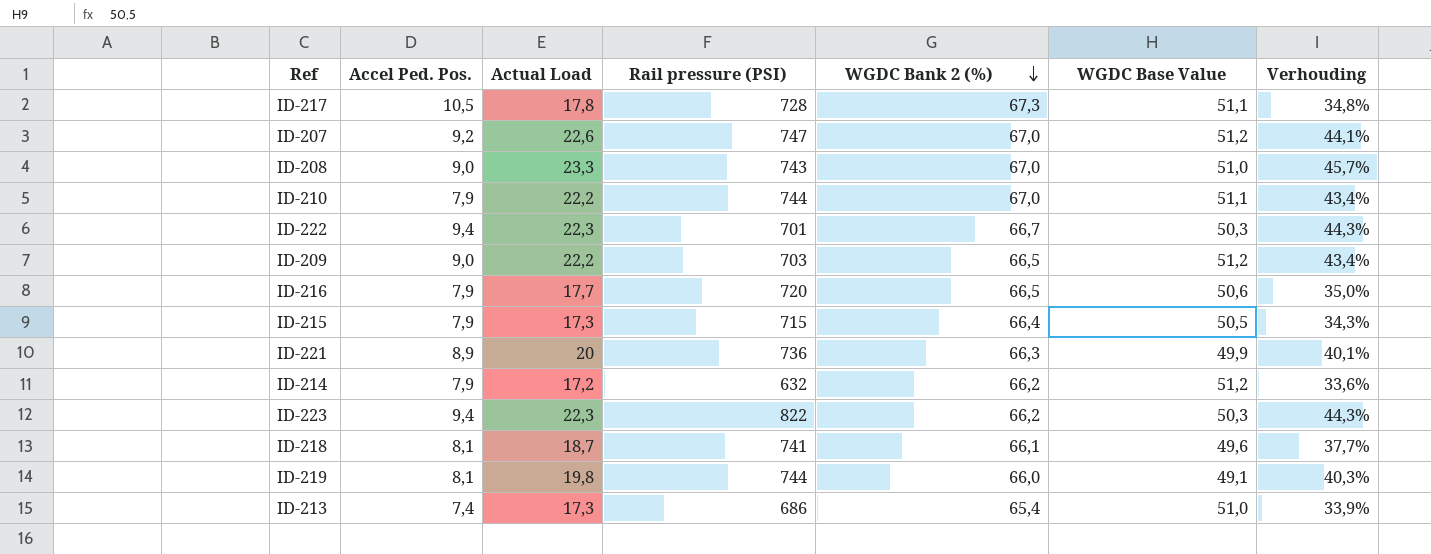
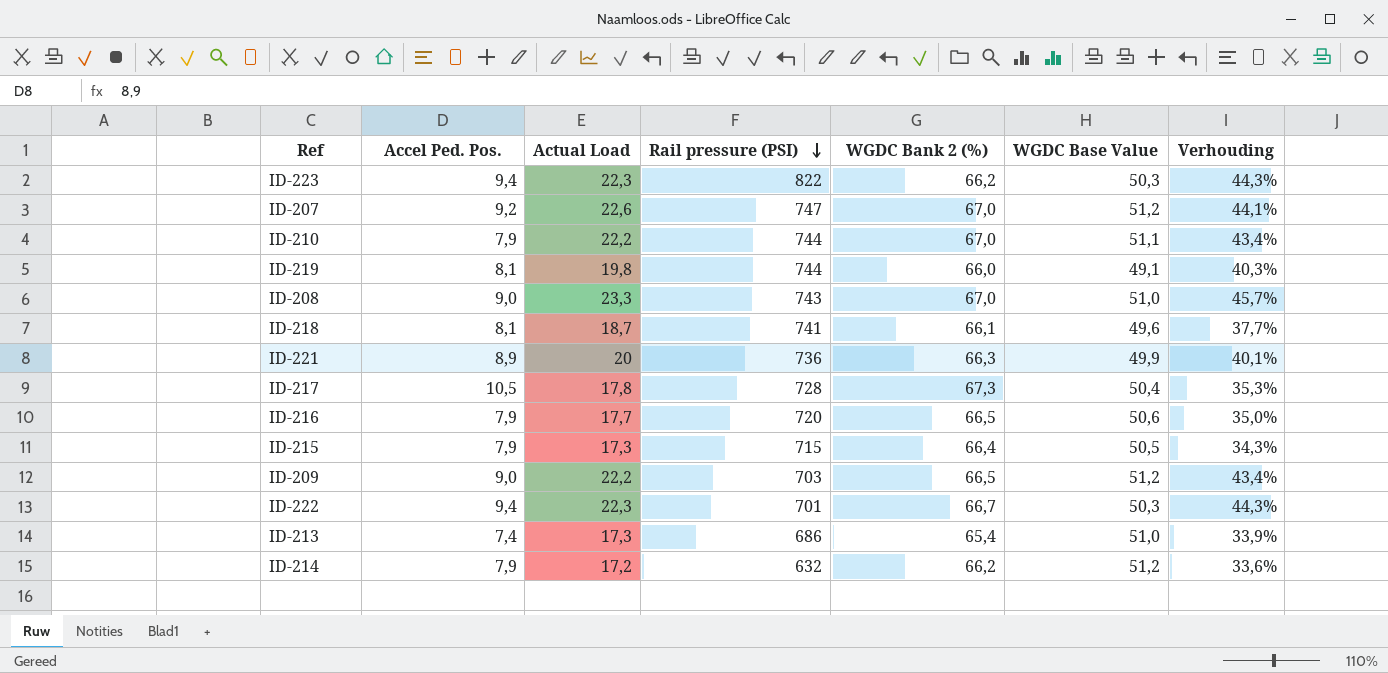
row order: WGDC Bank 2 (%) descending -> Rail pressure (PSI) descending
ID-217 | WGDC Base Value: 51,1 -> 50,4
ID-217 | Verhouding: 34,8% -> 35,3%

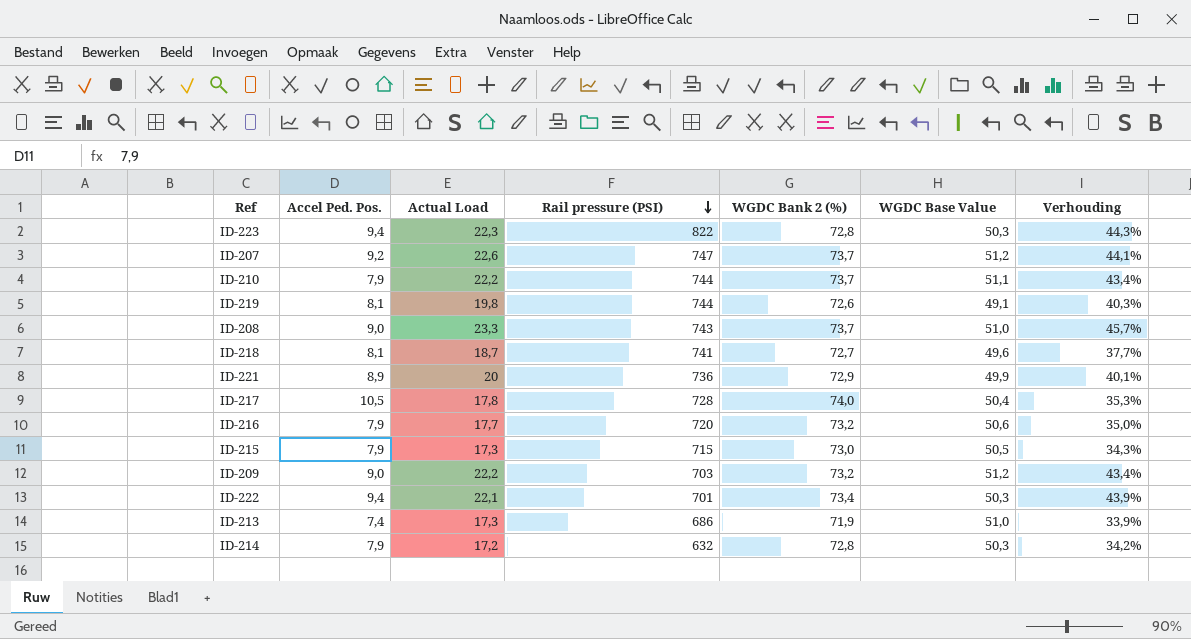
ID-223 | WGDC Bank 2 (%): 66,2 -> 72,8
ID-207 | WGDC Bank 2 (%): 67,0 -> 73,7
ID-210 | WGDC Bank 2 (%): 67,0 -> 73,7
ID-219 | WGDC Bank 2 (%): 66,0 -> 72,6
ID-208 | WGDC Bank 2 (%): 67,0 -> 73,7
ID-218 | WGDC Bank 2 (%): 66,1 -> 72,7
ID-221 | WGDC Bank 2 (%): 66,3 -> 72,9
ID-217 | WGDC Bank 2 (%): 67,3 -> 74,0
ID-216 | WGDC Bank 2 (%): 66,5 -> 73,2
ID-215 | WGDC Bank 2 (%): 66,4 -> 73,0
ID-209 | WGDC Bank 2 (%): 66,5 -> 73,2
ID-222 | Actual Load: 22,3 -> 22,1
ID-222 | WGDC Bank 2 (%): 66,7 -> 73,4
ID-222 | Verhouding: 44,3% -> 43,9%
ID-213 | WGDC Bank 2 (%): 65,4 -> 71,9
ID-214 | WGDC Bank 2 (%): 66,2 -> 72,8
ID-214 | WGDC Base Value: 51,2 -> 50,3
ID-214 | Verhouding: 33,6% -> 34,2%

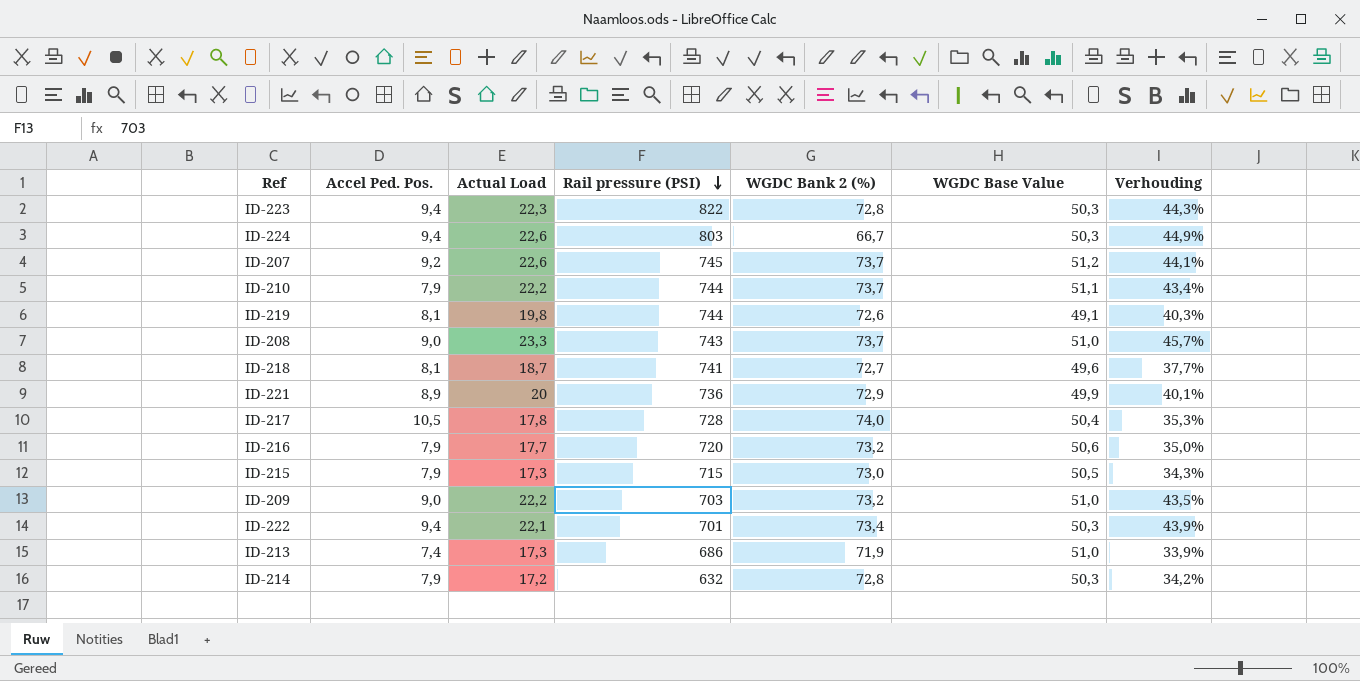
row ID-224: none -> 9,4 | 22,6 | 803 | 66,7 | 50,3 | 44,9%
ID-207 | Rail pressure (PSI): 747 -> 745
ID-209 | WGDC Base Value: 51,2 -> 51,0
ID-209 | Verhouding: 43,4% -> 43,5%

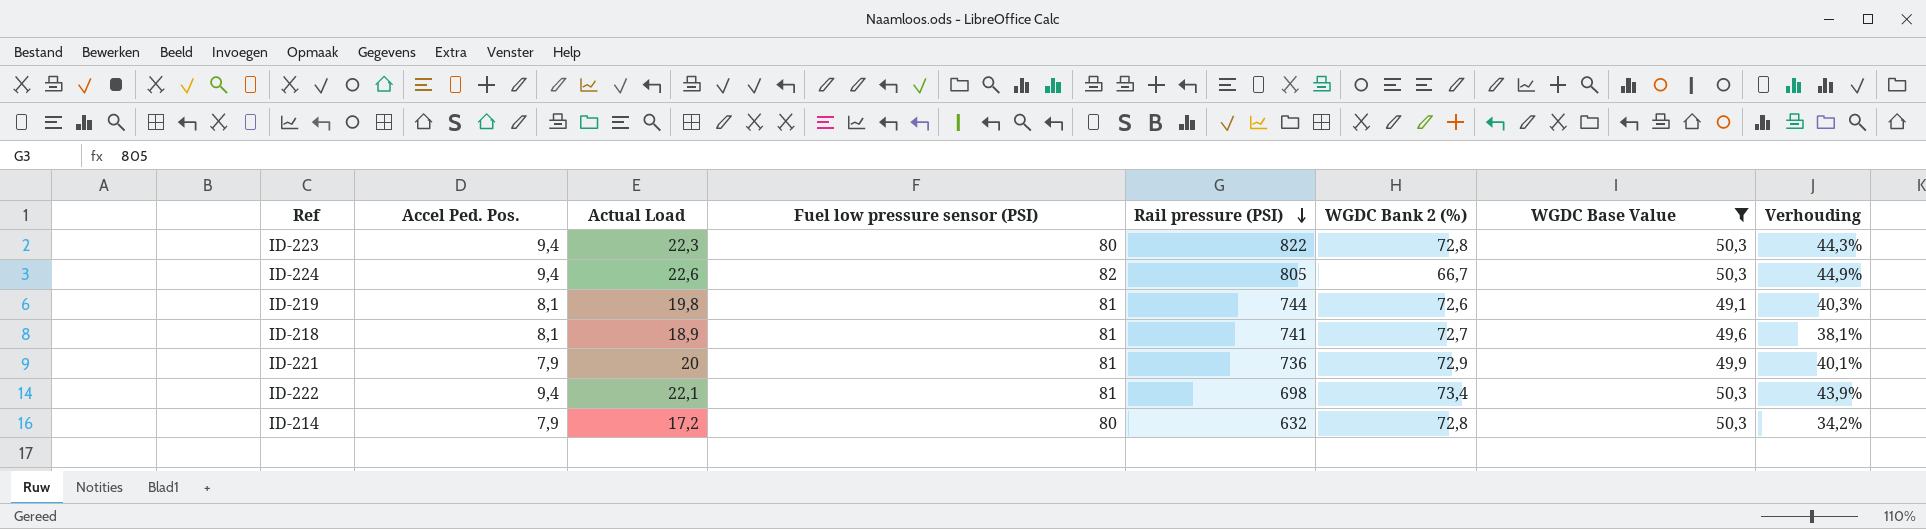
filter: none -> WGDC Base Value <= 50,3
column Fuel low pressure sensor (PSI) | position: none -> 4
ID-224 | Rail pressure (PSI): 803 -> 805
ID-218 | Actual Load: 18,7 -> 18,9
ID-218 | Verhouding: 37,7% -> 38,1%
ID-221 | Accel Ped. Pos.: 8,9 -> 7,9
ID-222 | Rail pressure (PSI): 701 -> 698

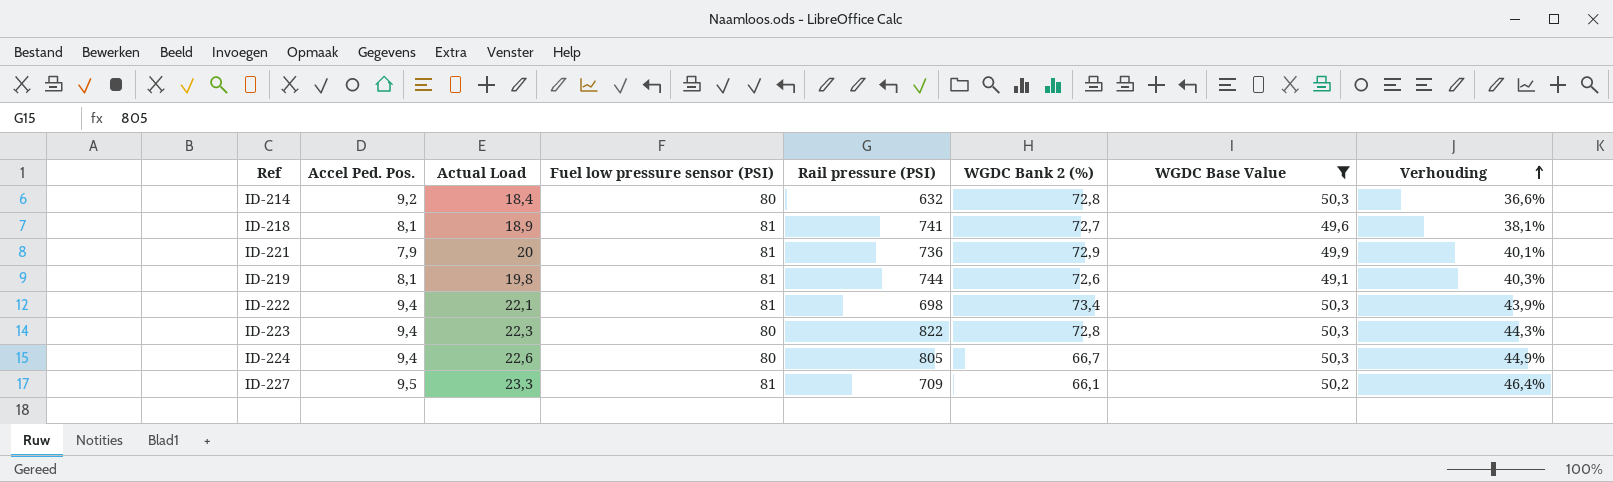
row order: Rail pressure (PSI) descending -> Verhouding ascending
ID-214 | Accel Ped. Pos.: 7,9 -> 9,2
ID-214 | Actual Load: 17,2 -> 18,4
ID-214 | Verhouding: 34,2% -> 36,6%
ID-224 | Fuel low pressure sensor (PSI): 82 -> 80
row ID-227: none -> 9,5 | 23,3 | 81 | 709 | 66,1 | 50,2 | 46,4%

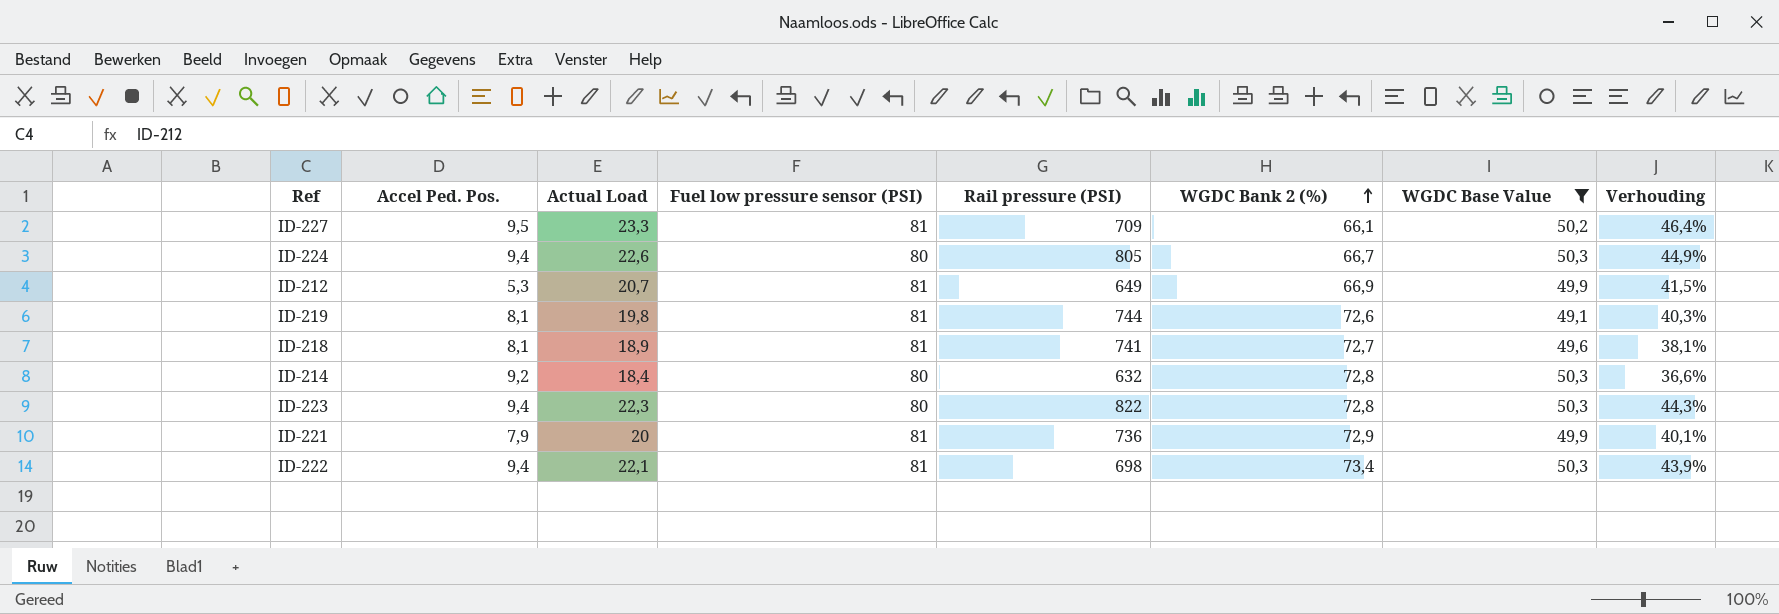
row order: Verhouding ascending -> WGDC Bank 2 (%) ascending
row ID-212: none -> 5,3 | 20,7 | 81 | 649 | 66,9 | 49,9 | 41,5%

